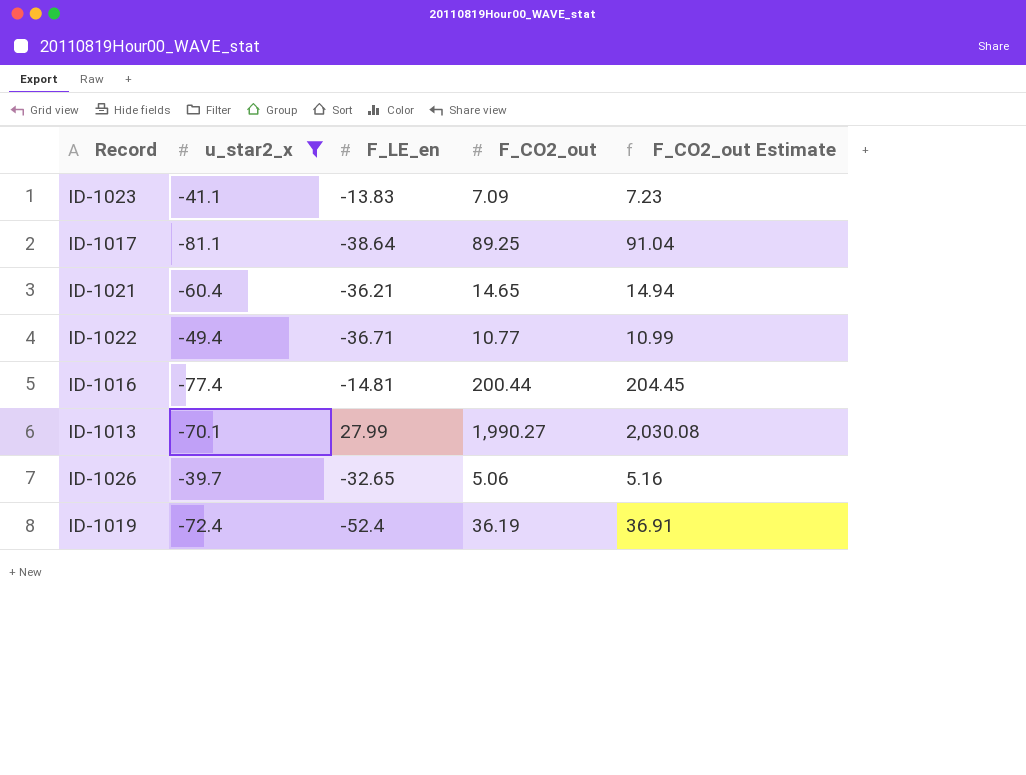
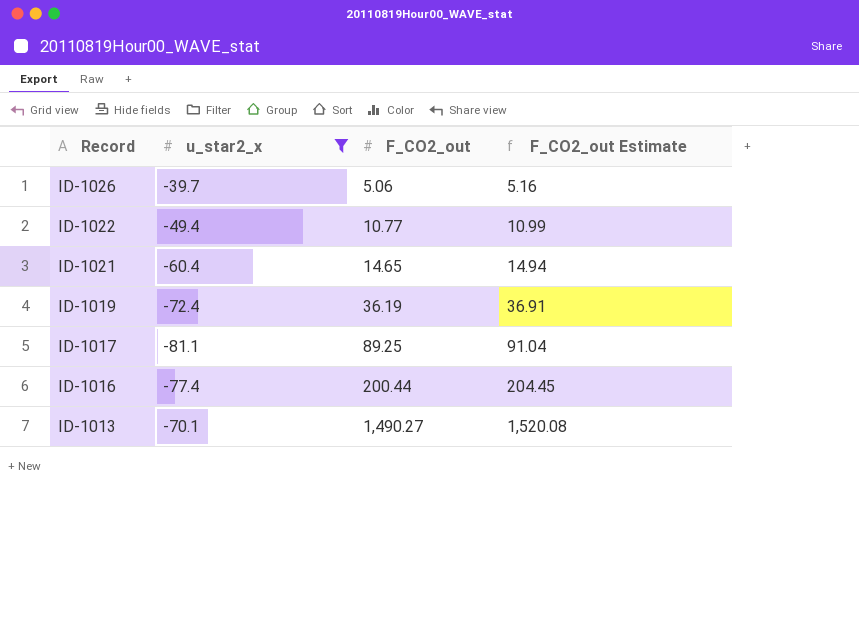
row order: none -> Record descending
column F_LE_en | position: 3 -> none
row ID-1023: -41.1 | -13.83 | 7.09 | 7.23 -> none
ID-1013 | F_CO2_out: 1,990.27 -> 1,490.27
ID-1013 | F_CO2_out Estimate: 2,030.08 -> 1,520.08

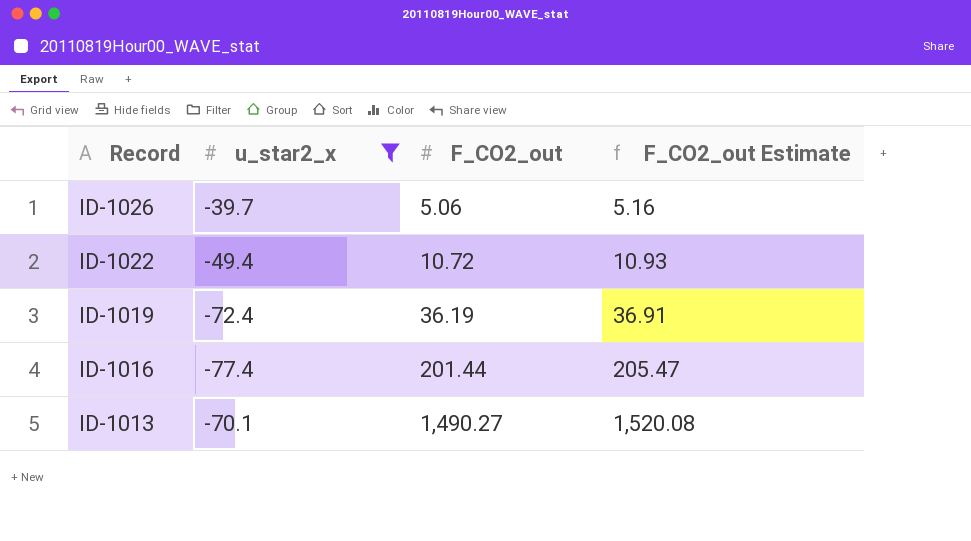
row ID-1021: -60.4 | 14.65 | 14.94 -> none
row ID-1017: -81.1 | 89.25 | 91.04 -> none
ID-1022 | F_CO2_out: 10.77 -> 10.72
ID-1022 | F_CO2_out Estimate: 10.99 -> 10.93
ID-1016 | F_CO2_out: 200.44 -> 201.44
ID-1016 | F_CO2_out Estimate: 204.45 -> 205.47

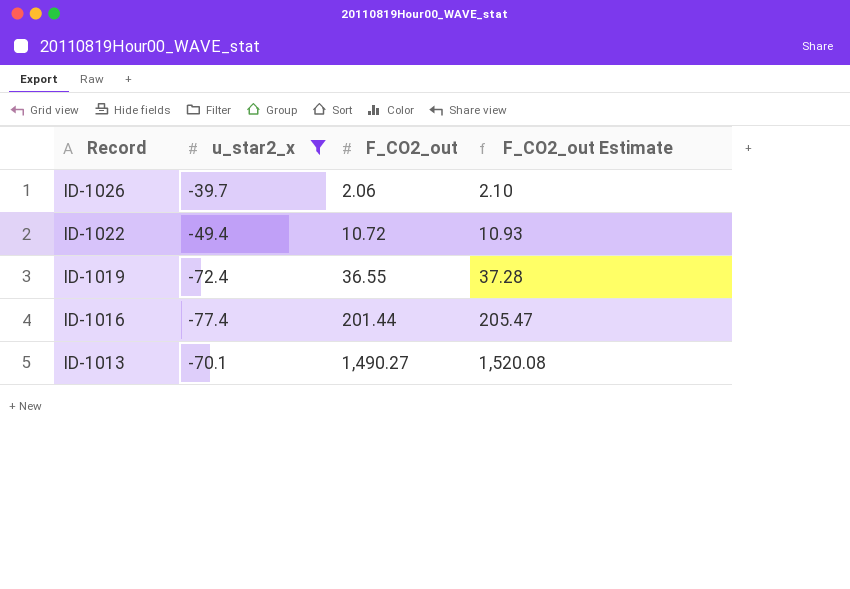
ID-1026 | F_CO2_out: 5.06 -> 2.06
ID-1026 | F_CO2_out Estimate: 5.16 -> 2.10
ID-1019 | F_CO2_out: 36.19 -> 36.55
ID-1019 | F_CO2_out Estimate: 36.91 -> 37.28

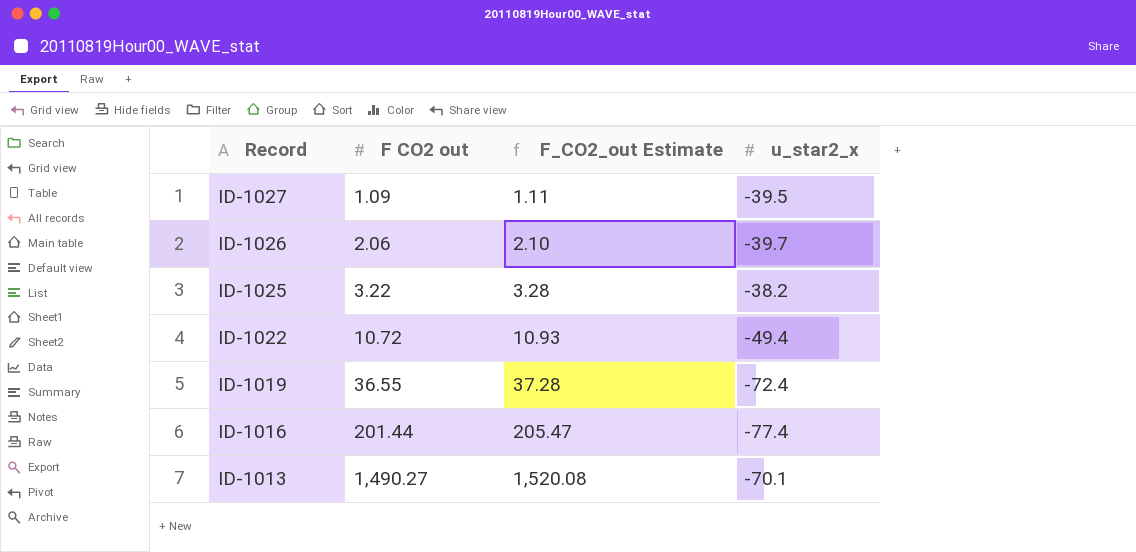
filter: u_star2_x <= -39.7 -> none
column name: F_CO2_out -> F CO2 out
column u_star2_x | position: 2 -> 4

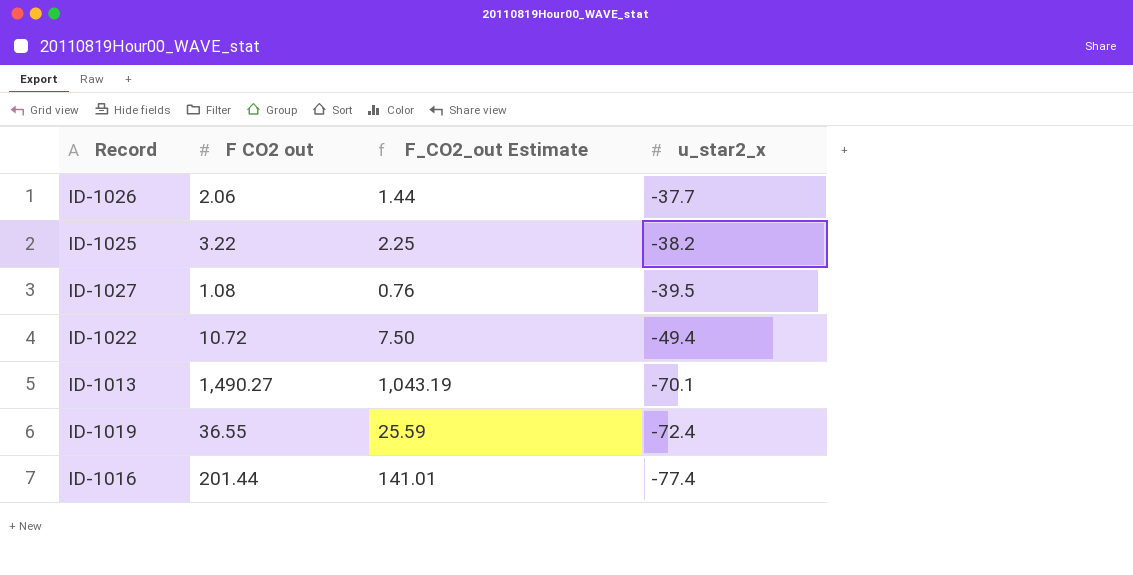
row order: Record descending -> u_star2_x descending
column F_CO2_out Estimate | formula: [F CO2 out] * 1.02 -> [F CO2 out] * 0.7
ID-1026 | u_star2_x: -39.7 -> -37.7
ID-1027 | F CO2 out: 1.09 -> 1.08

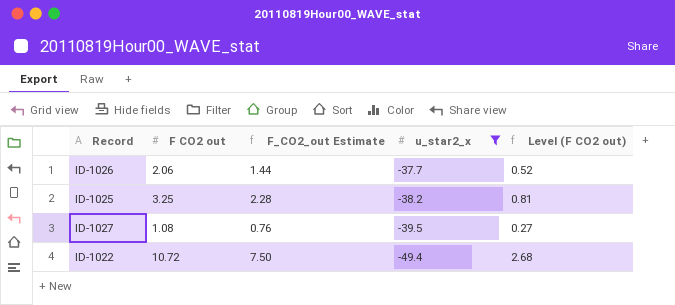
filter: none -> u_star2_x >= -49.4
column Level (F CO2 out) | formula: none -> [F CO2 out] * 0.25
ID-1025 | F CO2 out: 3.22 -> 3.25
ID-1025 | F_CO2_out Estimate: 2.25 -> 2.28

